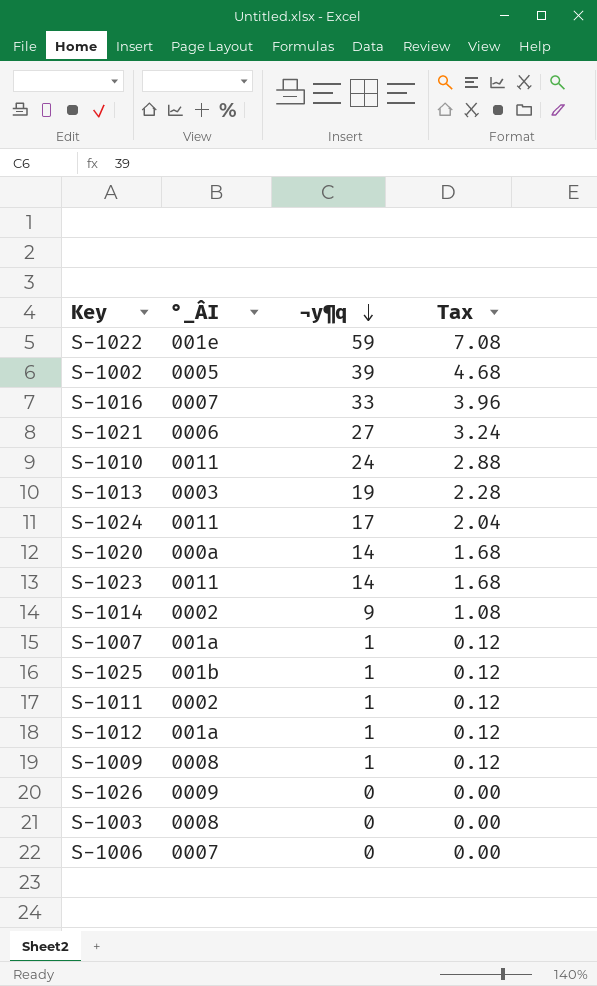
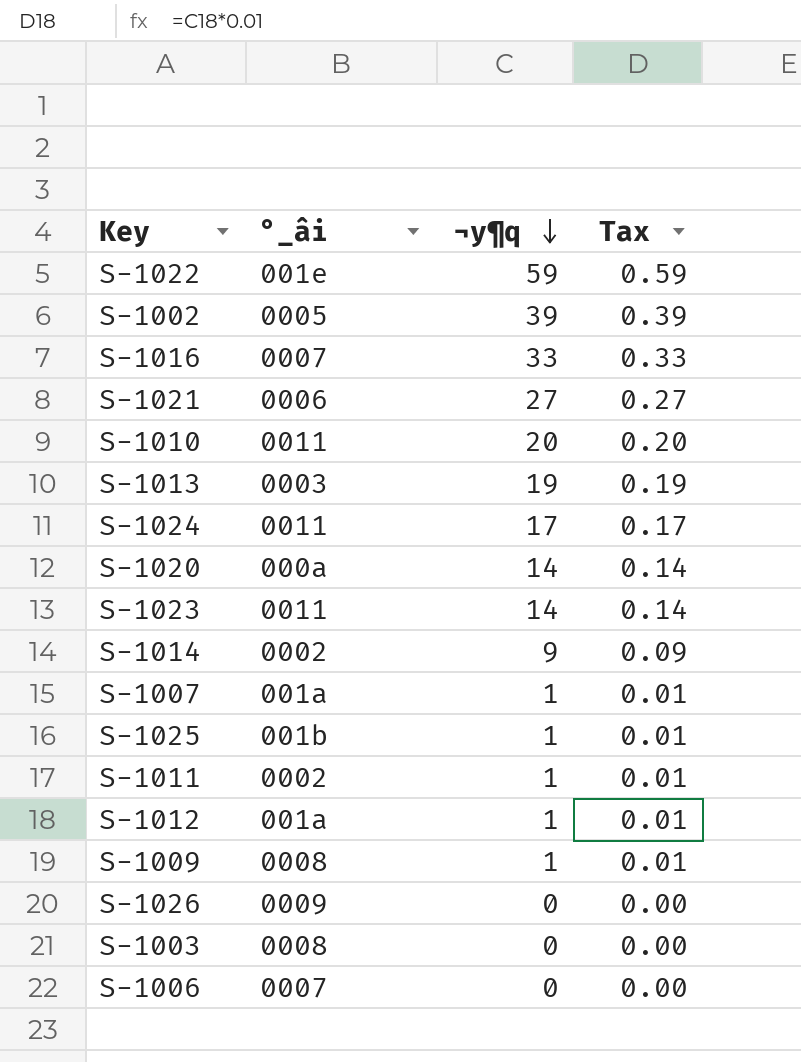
column name: °_ÂI -> °_âi
column Tax | formula: [¬y¶q] * 0.12 -> [¬y¶q] * 0.01
S-1010 | ¬y¶q: 24 -> 20

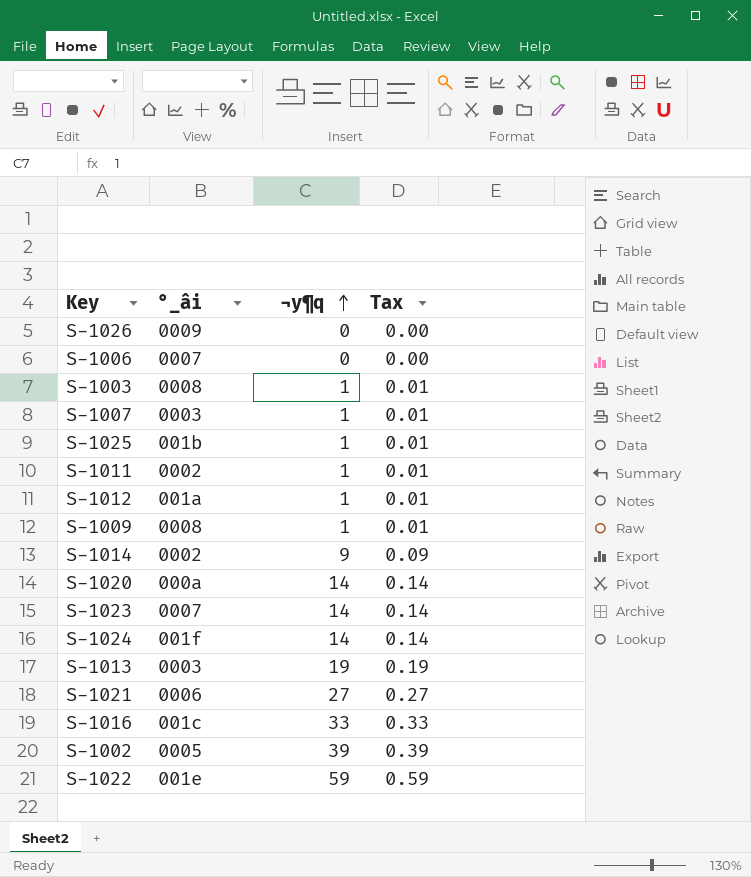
row order: ¬y¶q descending -> ¬y¶q ascending
row S-1010: 0011 | 20 | 0.20 -> none
S-1003 | ¬y¶q: 0 -> 1
S-1003 | Tax: 0.00 -> 0.01
S-1007 | °_âi: 001a -> 0003
S-1023 | °_âi: 0011 -> 0007
S-1024 | °_âi: 0011 -> 001f
S-1024 | ¬y¶q: 17 -> 14
S-1024 | Tax: 0.17 -> 0.14
S-1016 | °_âi: 0007 -> 001c

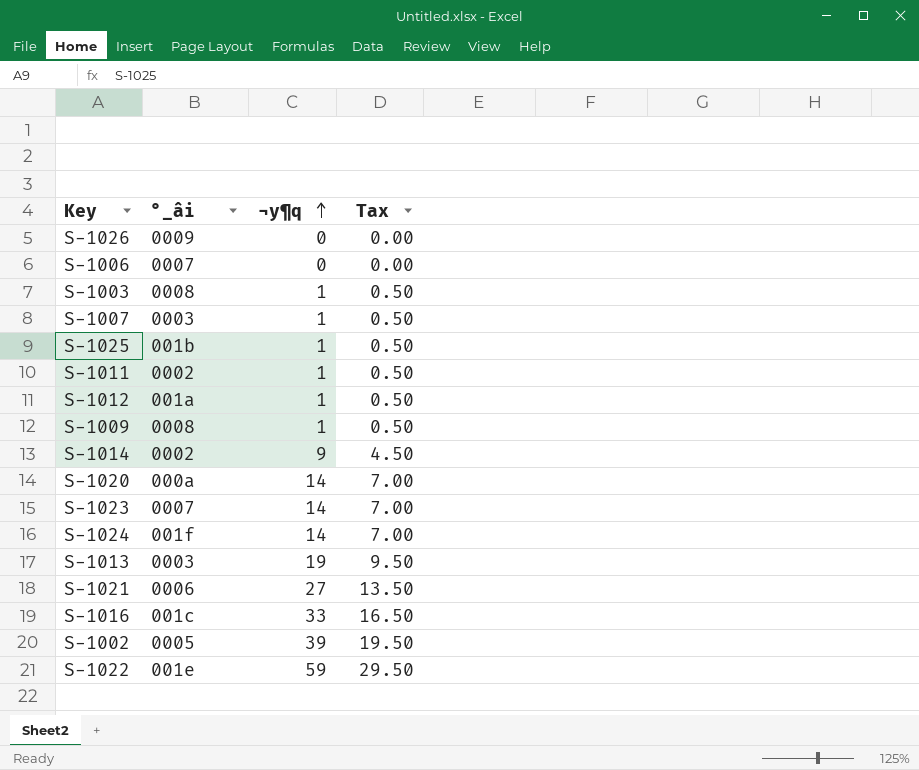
column Tax | formula: [¬y¶q] * 0.01 -> [¬y¶q] * 0.5

